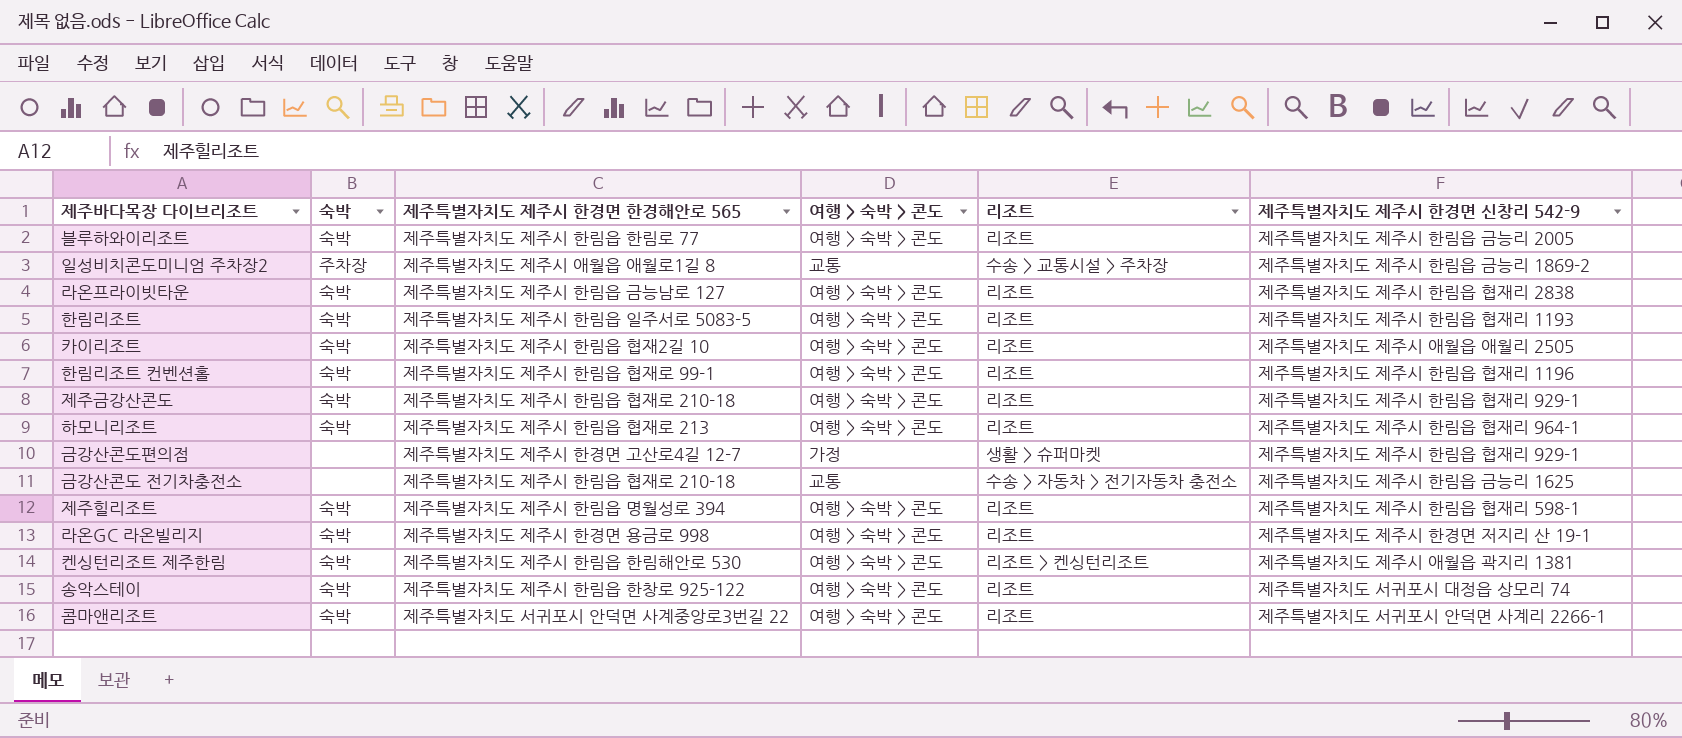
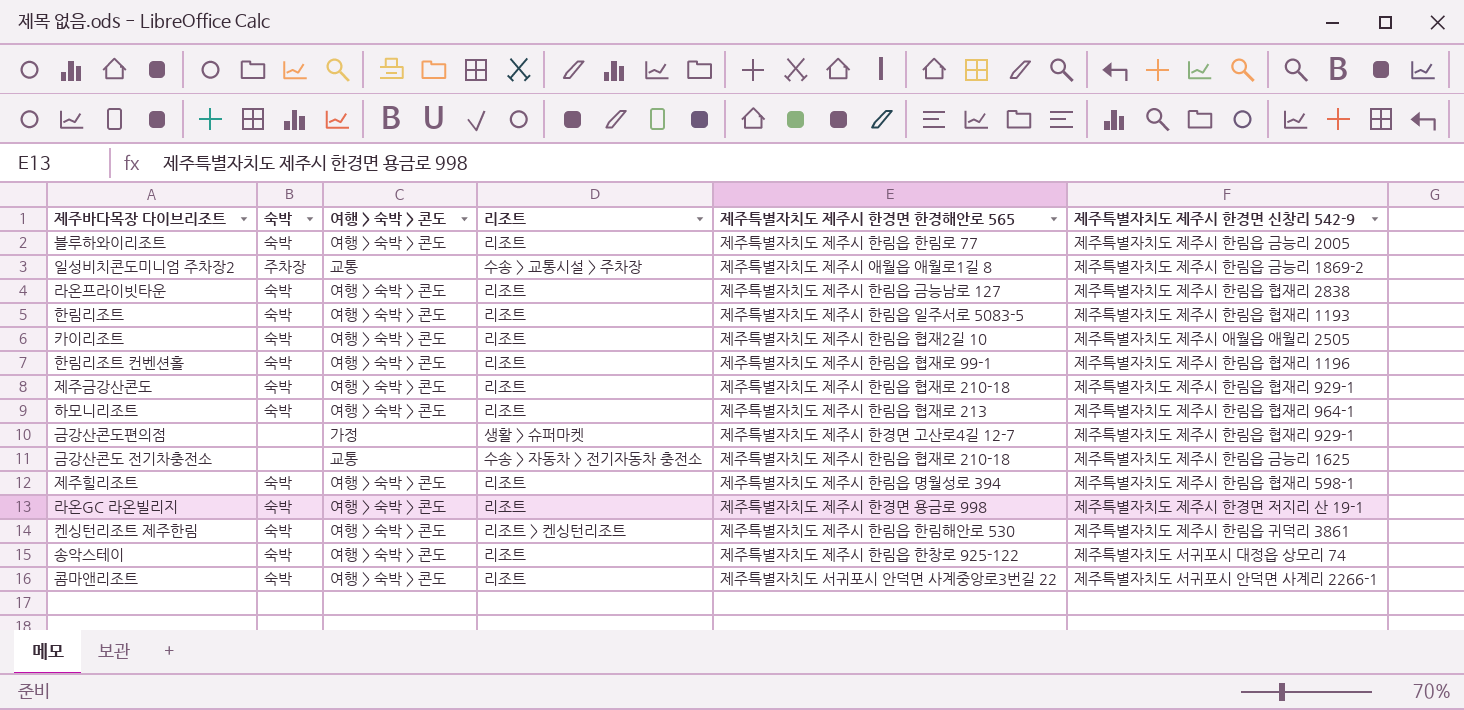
column 제주특별자치도 제주시 한경면 한경해안로 565 | position: 3 -> 5
켄싱턴리조트 제주한림 | 제주특별자치도 제주시 한경면 신창리 542-9: 제주특별자치도 제주시 애월읍 곽지리 1381 -> 제주특별자치도 제주시 한림읍 귀덕리 3861

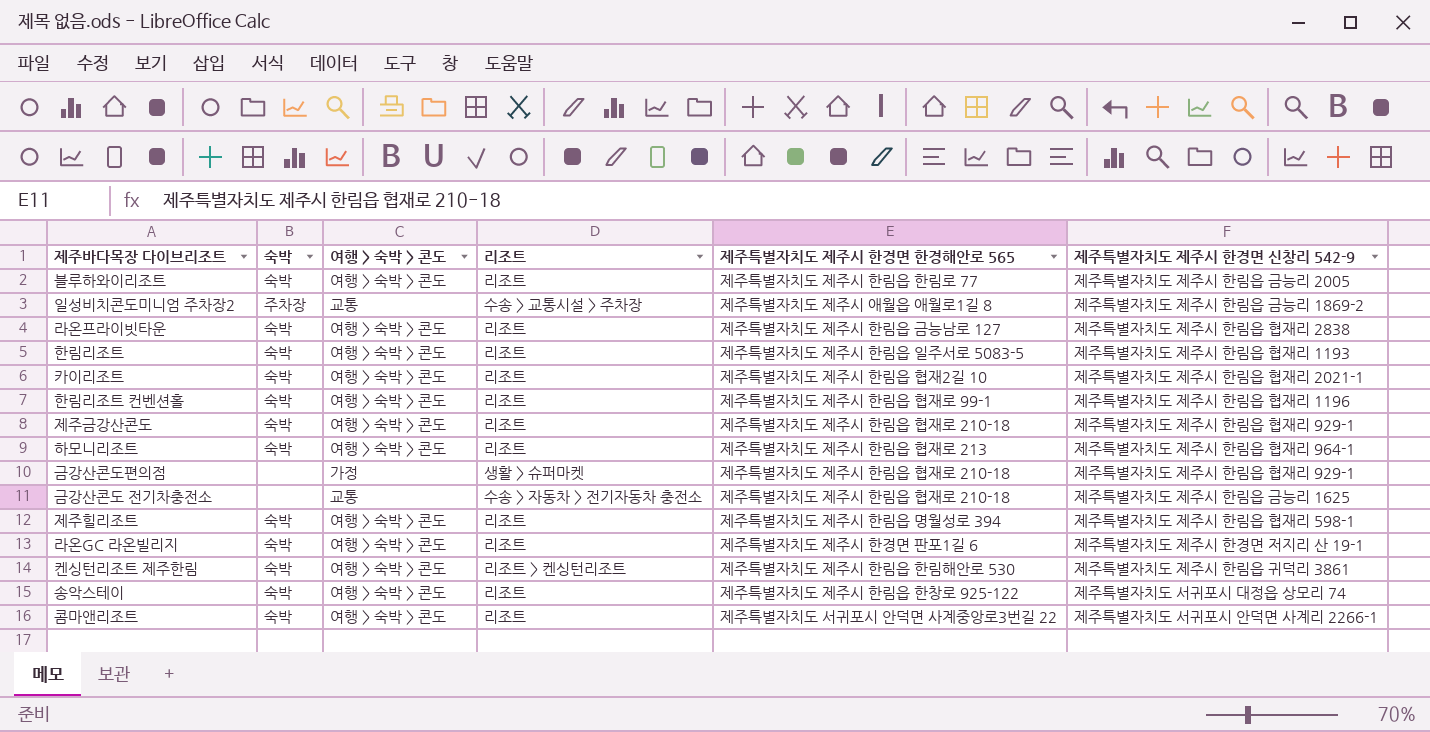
카이리조트 | 제주특별자치도 제주시 한경면 신창리 542-9: 제주특별자치도 제주시 애월읍 애월리 2505 -> 제주특별자치도 제주시 한림읍 협재리 2021-1
금강산콘도편의점 | 제주특별자치도 제주시 한경면 한경해안로 565: 제주특별자치도 제주시 한경면 고산로4길 12-7 -> 제주특별자치도 제주시 한림읍 협재로 210-18
라온GC 라온빌리지 | 제주특별자치도 제주시 한경면 한경해안로 565: 제주특별자치도 제주시 한경면 용금로 998 -> 제주특별자치도 제주시 한경면 판포1길 6

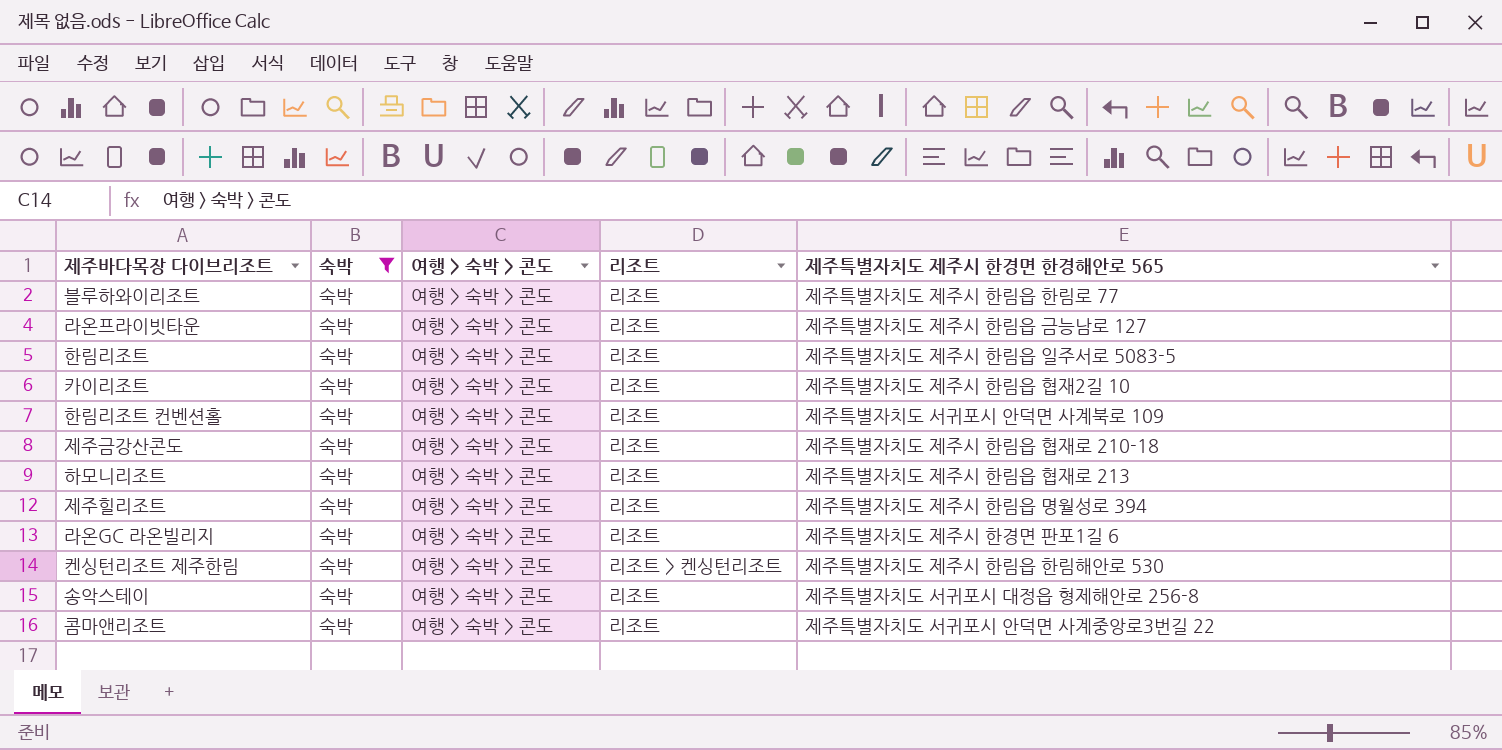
filter: none -> 숙박 = 숙박
column 제주특별자치도 제주시 한경면 신창리 542-9 | position: 6 -> none
한림리조트 컨벤션홀 | 제주특별자치도 제주시 한경면 한경해안로 565: 제주특별자치도 제주시 한림읍 협재로 99-1 -> 제주특별자치도 서귀포시 안덕면 사계북로 109
송악스테이 | 제주특별자치도 제주시 한경면 한경해안로 565: 제주특별자치도 제주시 한림읍 한창로 925-122 -> 제주특별자치도 서귀포시 대정읍 형제해안로 256-8

